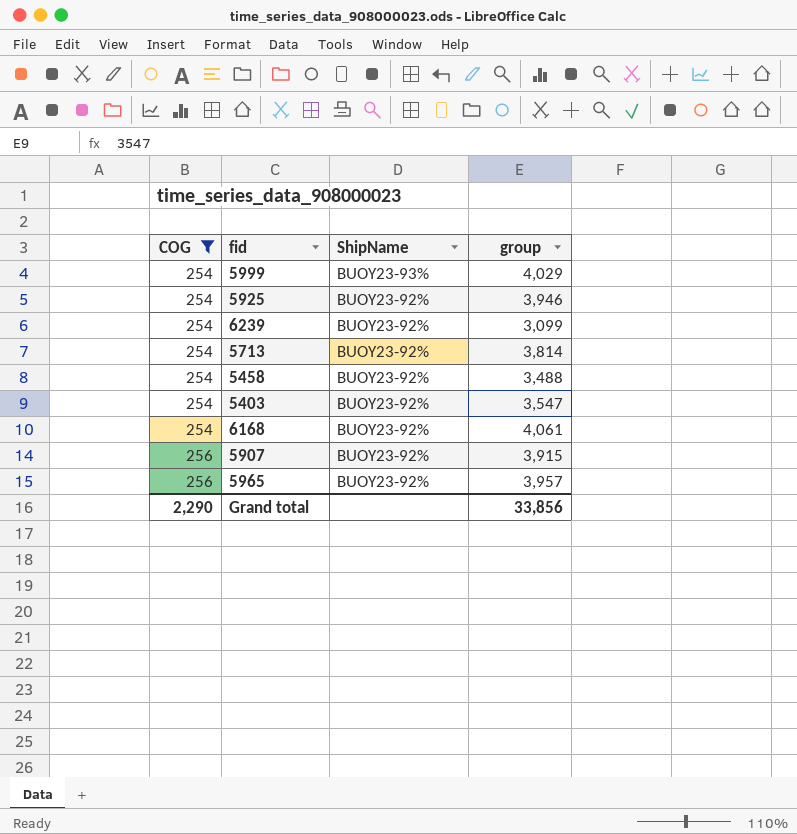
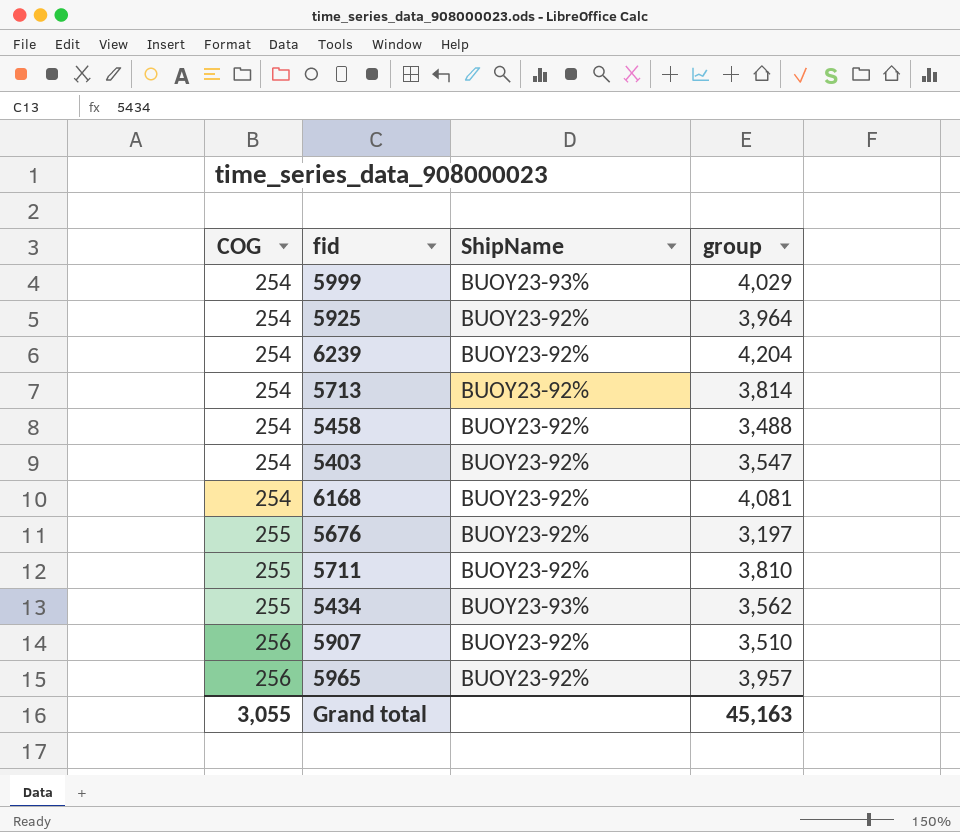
filter: COG != 255 -> none
5925 | group: 3,946 -> 3,964
6239 | group: 3,099 -> 4,204
6168 | group: 4,061 -> 4,081
5907 | group: 3,915 -> 3,510
Grand total | COG: 2,290 -> 3,055
Grand total | group: 33,856 -> 45,163

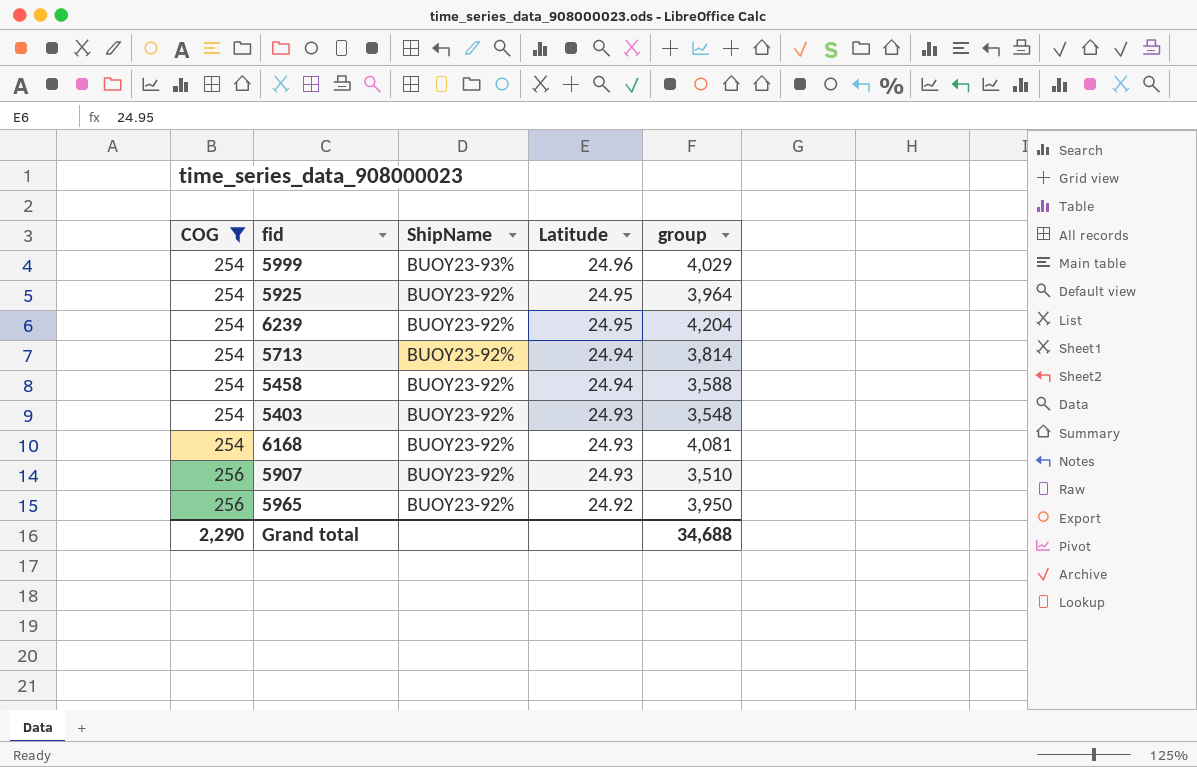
filter: none -> COG != 255
column Latitude | position: none -> 4
5458 | group: 3,488 -> 3,588
5403 | group: 3,547 -> 3,548
5965 | group: 3,957 -> 3,950
Grand total | COG: 3,055 -> 2,290
Grand total | group: 45,163 -> 34,688

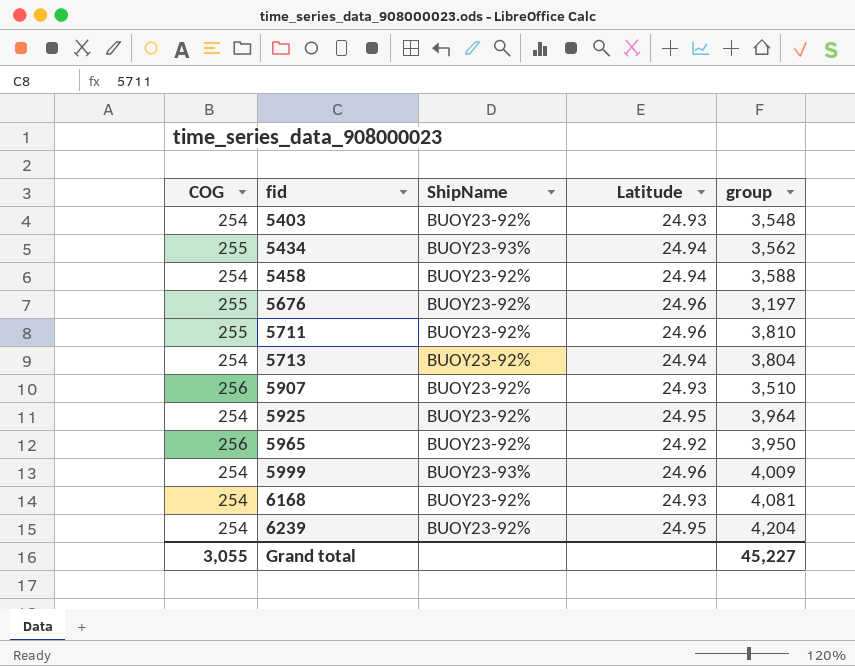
filter: COG != 255 -> none
row order: COG ascending -> fid ascending
5713 | group: 3,814 -> 3,804
5999 | group: 4,029 -> 4,009
Grand total | COG: 2,290 -> 3,055
Grand total | group: 34,688 -> 45,227

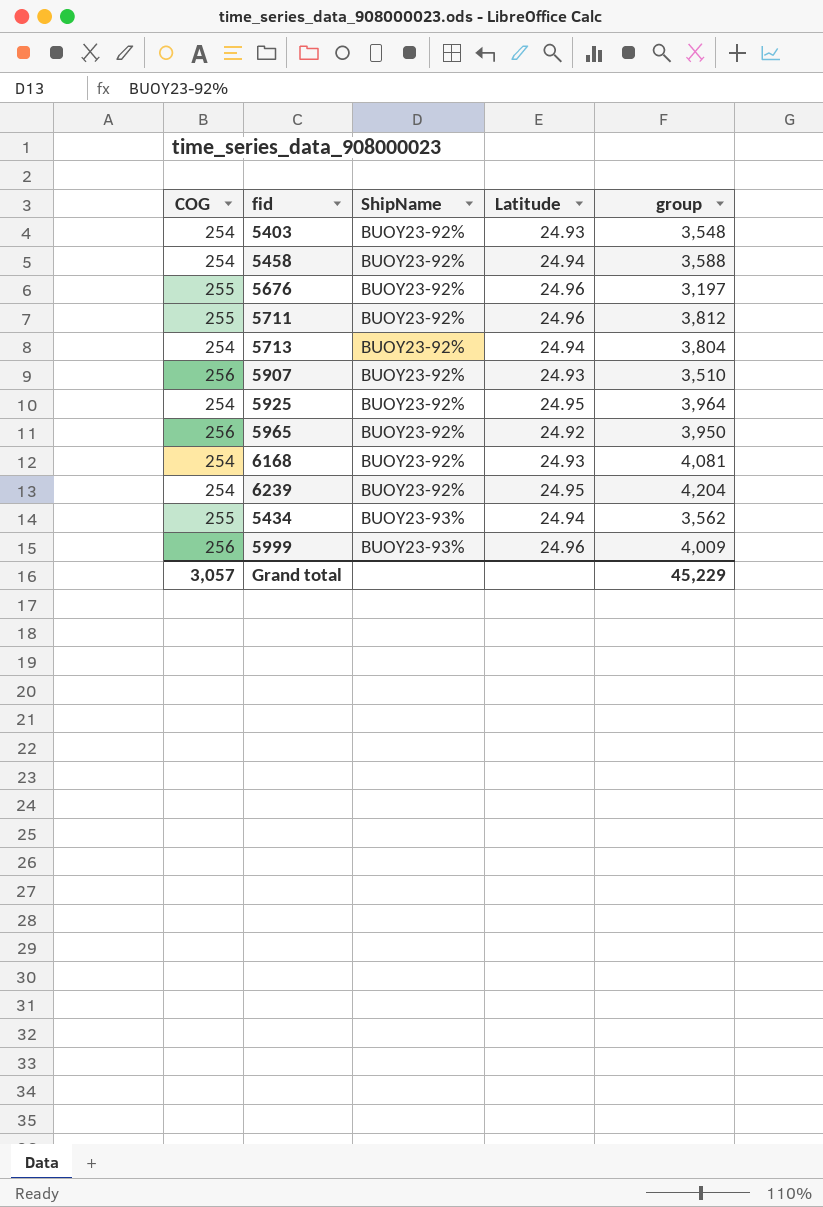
row order: fid ascending -> ShipName ascending
5711 | group: 3,810 -> 3,812
5999 | COG: 254 -> 256
Grand total | COG: 3,055 -> 3,057
Grand total | group: 45,227 -> 45,229

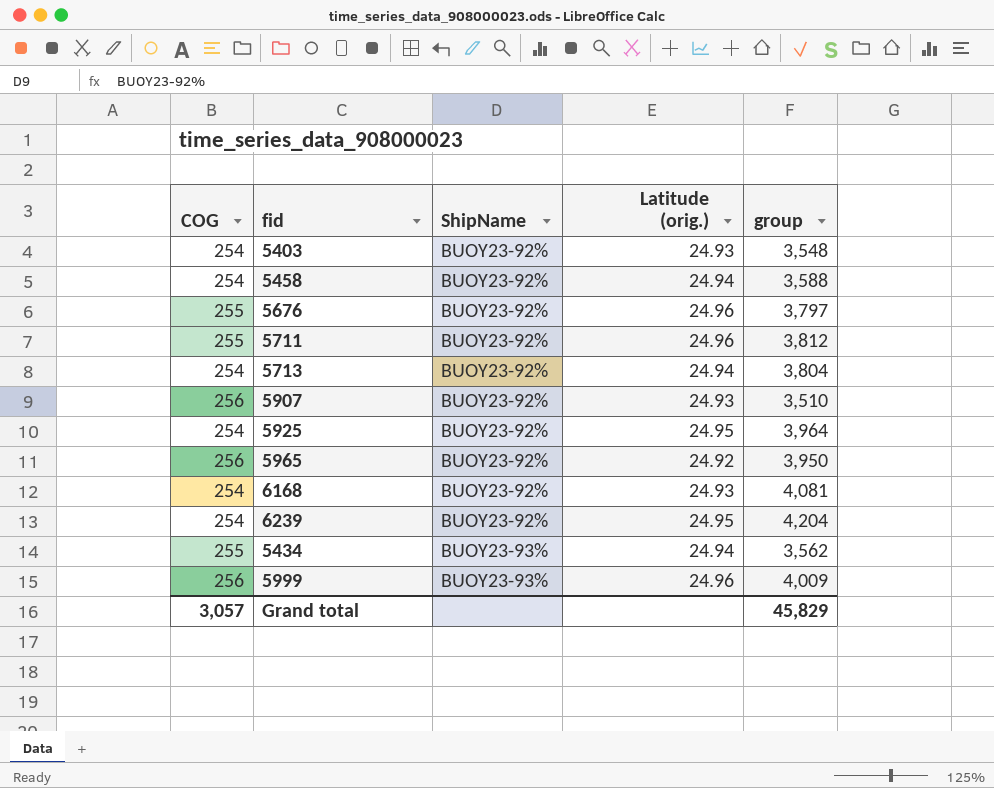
column name: Latitude -> Latitude (orig.)
5676 | group: 3,197 -> 3,797
Grand total | group: 45,229 -> 45,829

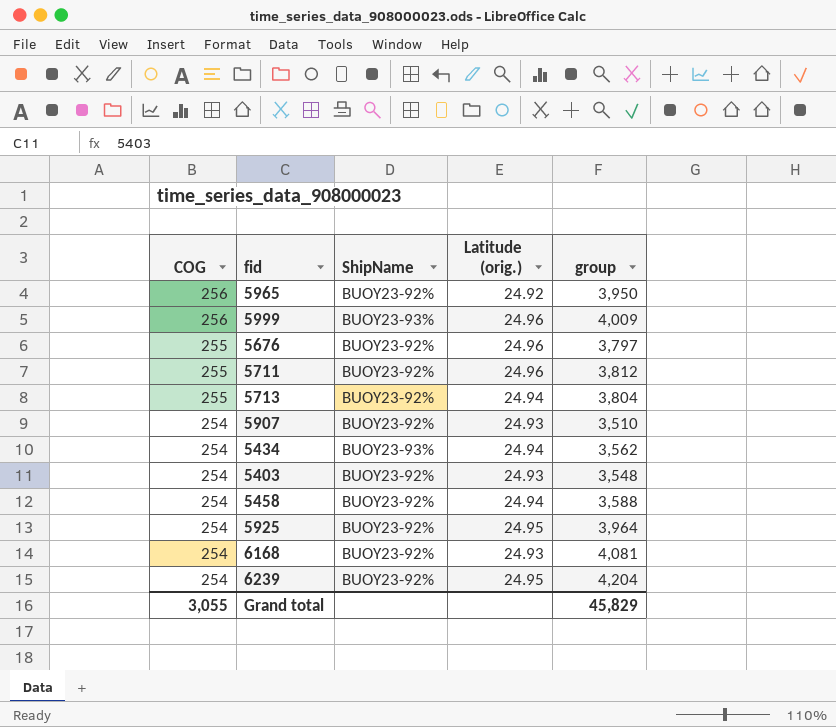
row order: ShipName ascending -> COG descending
5713 | COG: 254 -> 255
5907 | COG: 256 -> 254
5434 | COG: 255 -> 254
Grand total | COG: 3,057 -> 3,055

